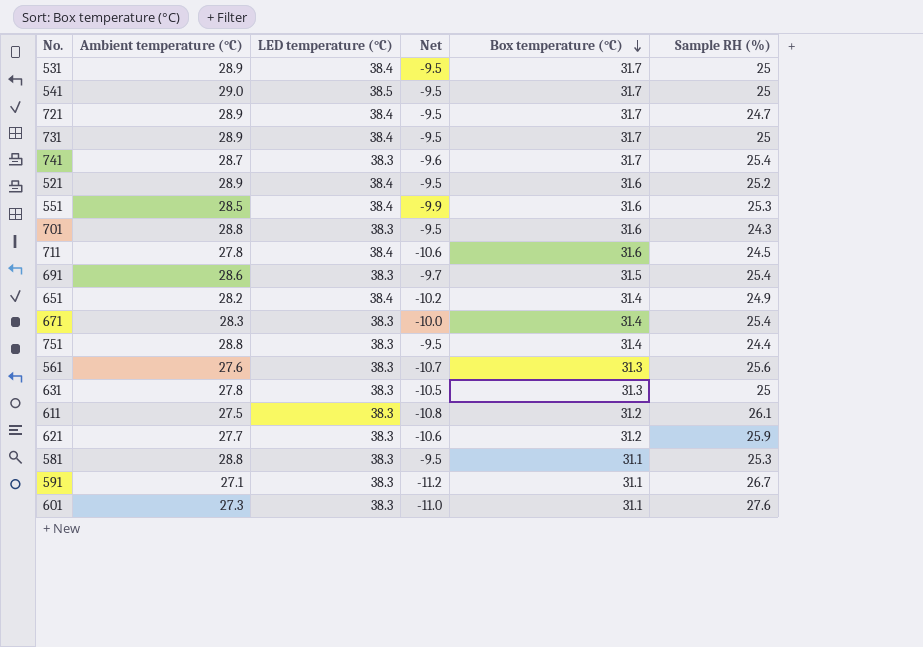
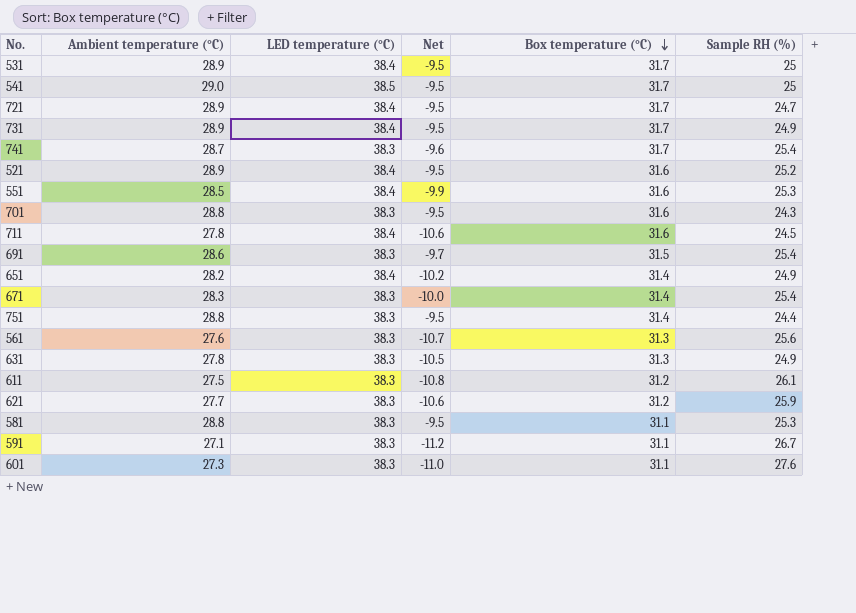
731 | Sample RH (%): 25 -> 24.9
631 | Sample RH (%): 25 -> 24.9

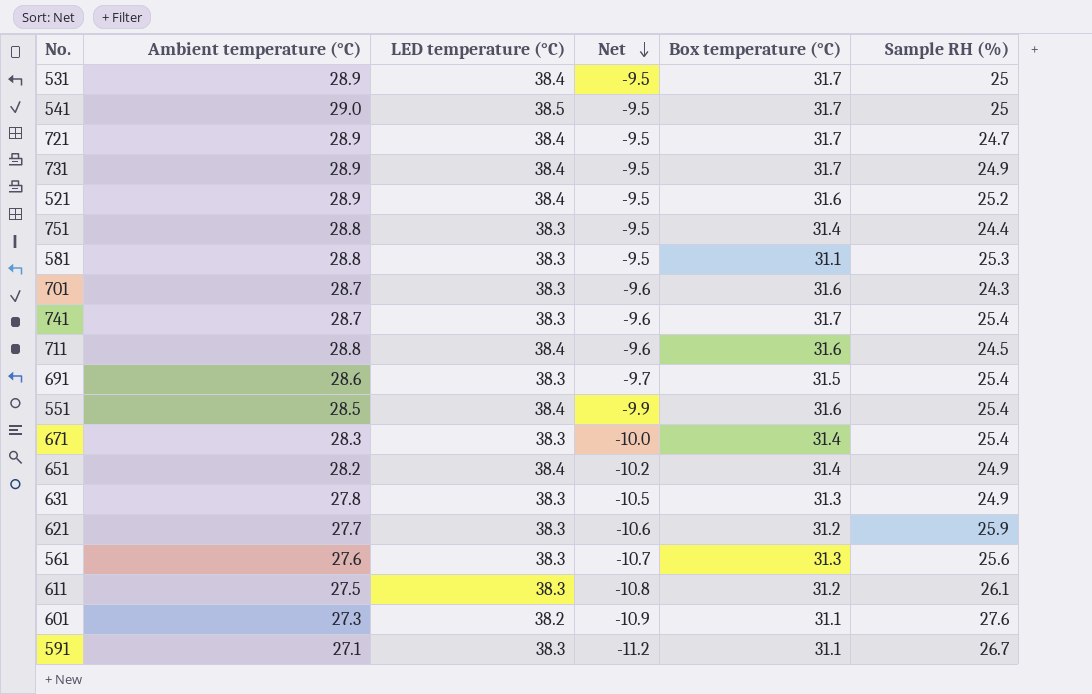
row order: Box temperature (°C) descending -> Net descending
701 | Ambient temperature (°C): 28.8 -> 28.7
701 | Net: -9.5 -> -9.6
711 | Ambient temperature (°C): 27.8 -> 28.8
711 | Net: -10.6 -> -9.6
551 | Sample RH (%): 25.3 -> 25.4
601 | LED temperature (°C): 38.3 -> 38.2
601 | Net: -11.0 -> -10.9

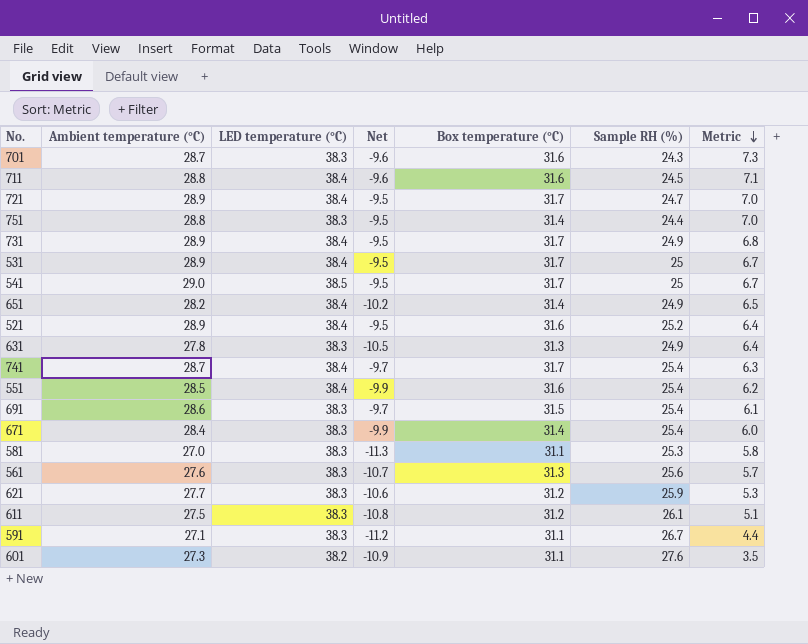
row order: Net descending -> Metric descending
column Metric | formula: none -> [Box temperature (°C)] - [Sample RH (%)]
741 | LED temperature (°C): 38.3 -> 38.4
741 | Net: -9.6 -> -9.7
671 | Ambient temperature (°C): 28.3 -> 28.4
671 | Net: -10.0 -> -9.9
581 | Ambient temperature (°C): 28.8 -> 27.0
581 | Net: -9.5 -> -11.3

